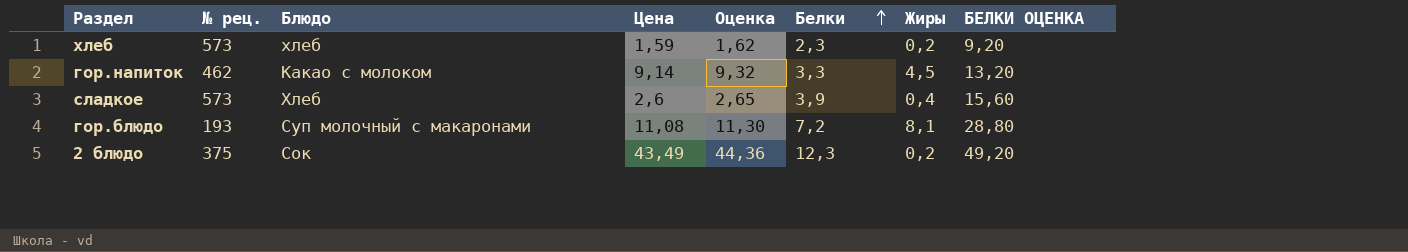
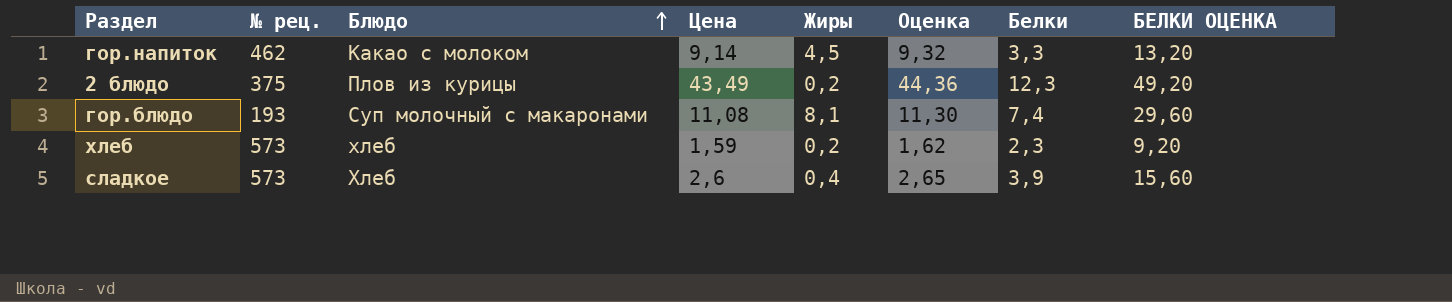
row order: Белки ascending -> Блюдо ascending
column Жиры | position: 7 -> 5
2 блюдо | Блюдо: Сок -> Плов из курицы
гор.блюдо | Белки: 7,2 -> 7,4
гор.блюдо | БЕЛКИ ОЦЕНКА: 28,80 -> 29,60

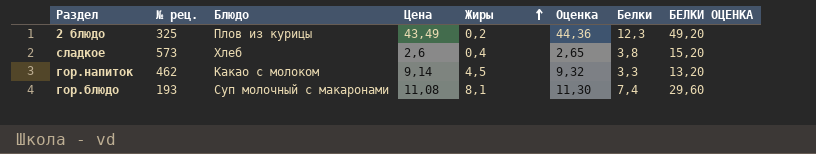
row order: Блюдо ascending -> Жиры ascending
row хлеб: 573 | хлеб | 1,59 | 0,2 | 1,62 | 2,3 | 9,20 -> none
2 блюдо | № рец.: 375 -> 325
сладкое | Белки: 3,9 -> 3,8
сладкое | БЕЛКИ ОЦЕНКА: 15,60 -> 15,20

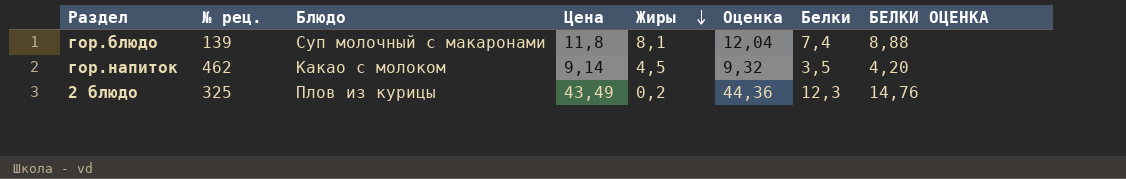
row order: Жиры ascending -> Жиры descending
column БЕЛКИ ОЦЕНКА | formula: [Белки] * 4 -> [Белки] * 1,2
row сладкое: 573 | Хлеб | 2,6 | 0,4 | 2,65 | 3,8 | 15,20 -> none
гор.блюдо | № рец.: 193 -> 139
гор.блюдо | Цена: 11,08 -> 11,8
гор.блюдо | Оценка: 11,30 -> 12,04
гор.напиток | Белки: 3,3 -> 3,5

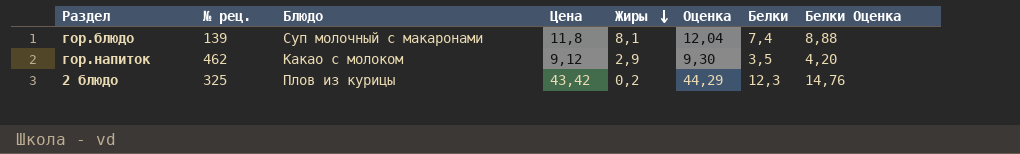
column name: БЕЛКИ ОЦЕНКА -> Белки Оценка
гор.напиток | Цена: 9,14 -> 9,12
гор.напиток | Жиры: 4,5 -> 2,9
гор.напиток | Оценка: 9,32 -> 9,30
2 блюдо | Цена: 43,49 -> 43,42
2 блюдо | Оценка: 44,36 -> 44,29

